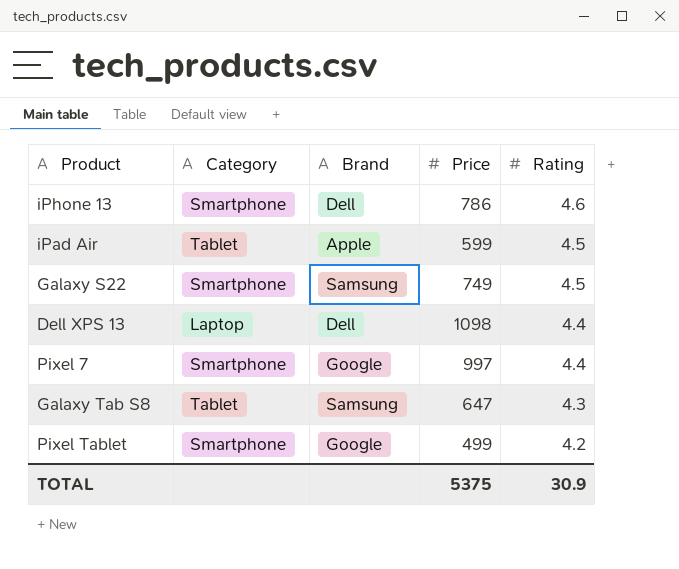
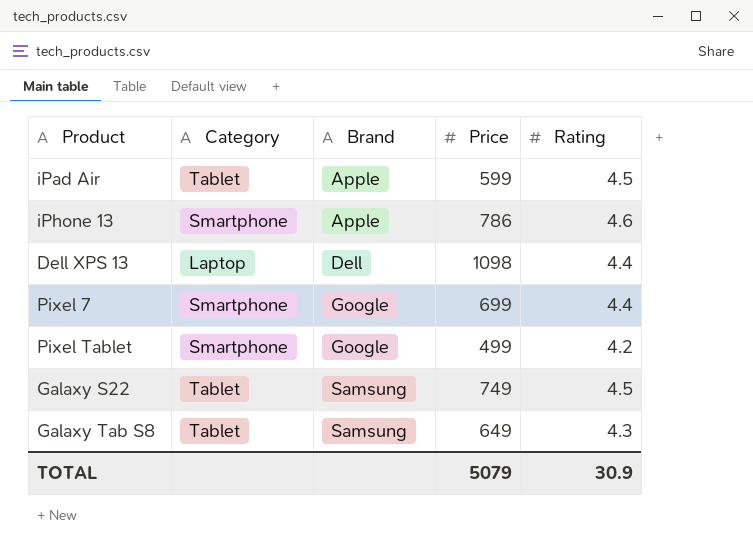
row order: Rating descending -> Brand ascending
iPhone 13 | Brand: Dell -> Apple
Pixel 7 | Price: 997 -> 699
Galaxy S22 | Category: Smartphone -> Tablet
Galaxy Tab S8 | Price: 647 -> 649
TOTAL | Price: 5375 -> 5079

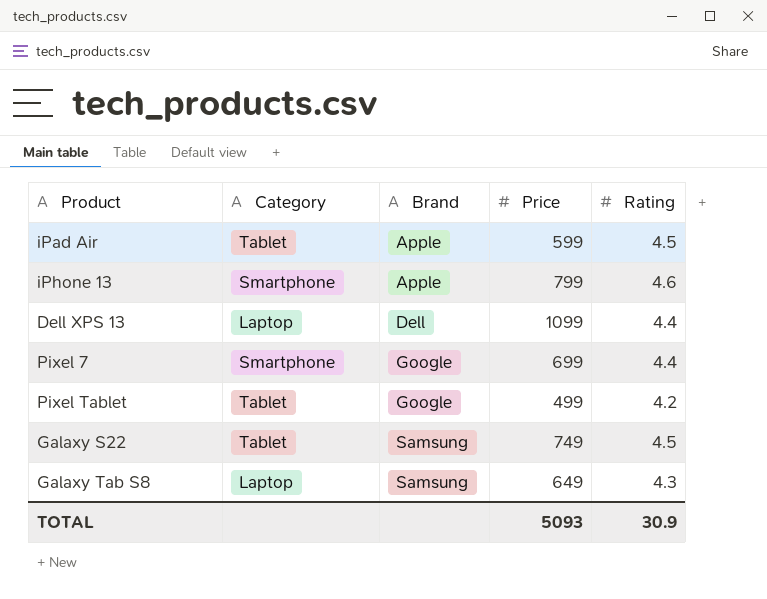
iPhone 13 | Price: 786 -> 799
Dell XPS 13 | Price: 1098 -> 1099
Pixel Tablet | Category: Smartphone -> Tablet
Galaxy Tab S8 | Category: Tablet -> Laptop
TOTAL | Price: 5079 -> 5093

